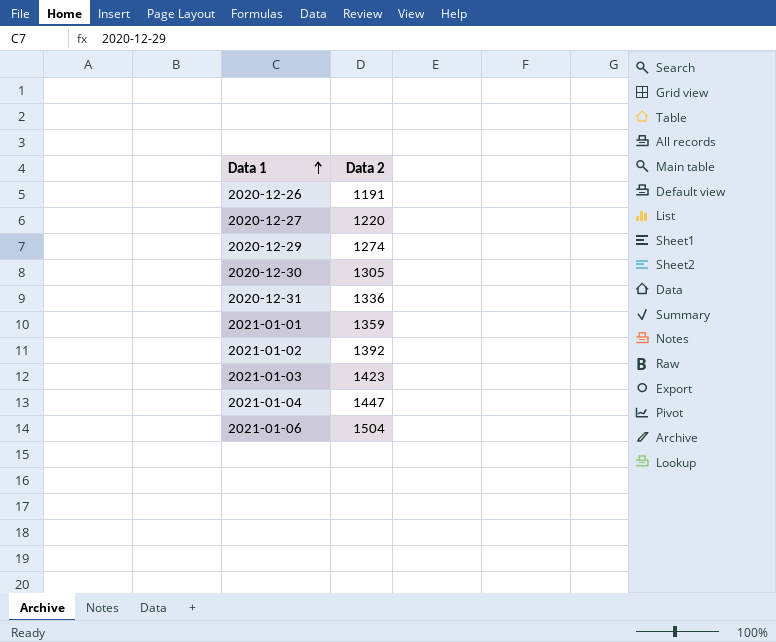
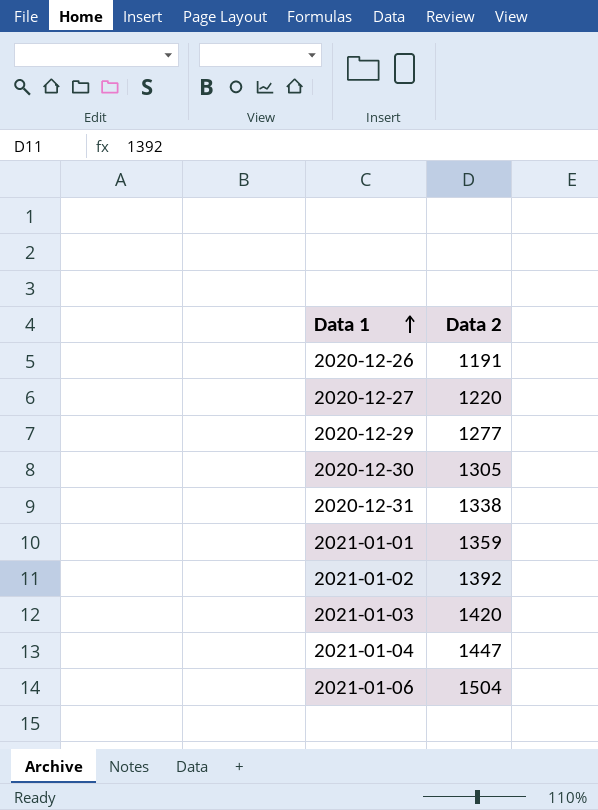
2020-12-29 | Data 2: 1274 -> 1277
2020-12-31 | Data 2: 1336 -> 1338
2021-01-03 | Data 2: 1423 -> 1420

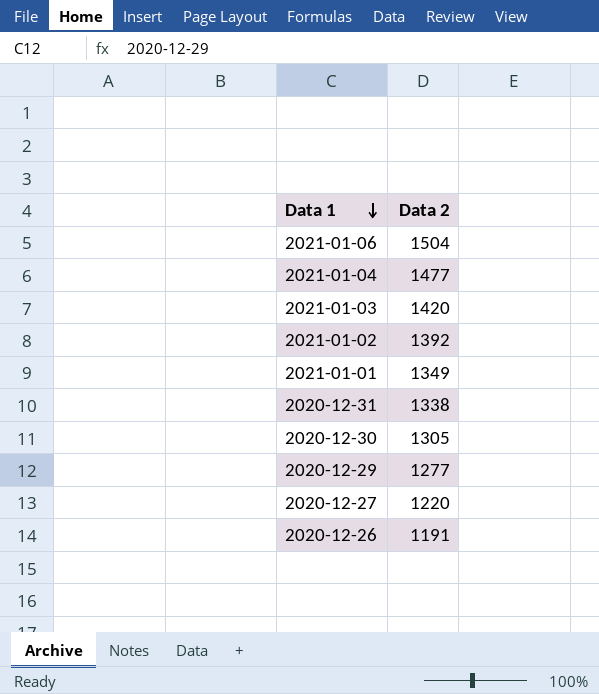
row order: Data 1 ascending -> Data 1 descending
2021-01-04 | Data 2: 1447 -> 1477
2021-01-01 | Data 2: 1359 -> 1349

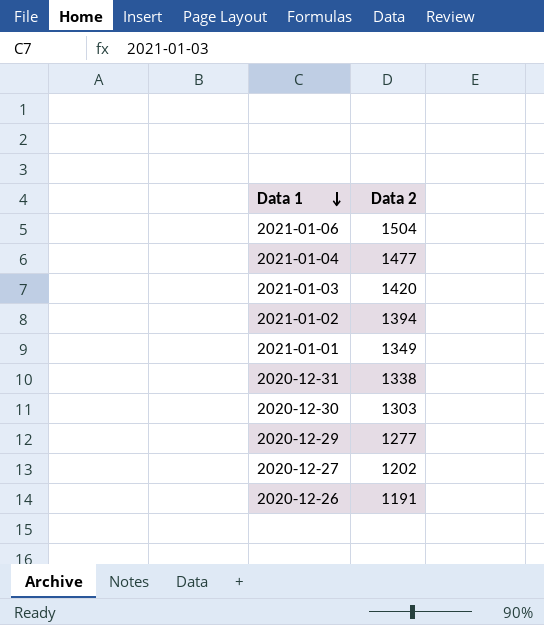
2021-01-02 | Data 2: 1392 -> 1394
2020-12-30 | Data 2: 1305 -> 1303
2020-12-27 | Data 2: 1220 -> 1202

